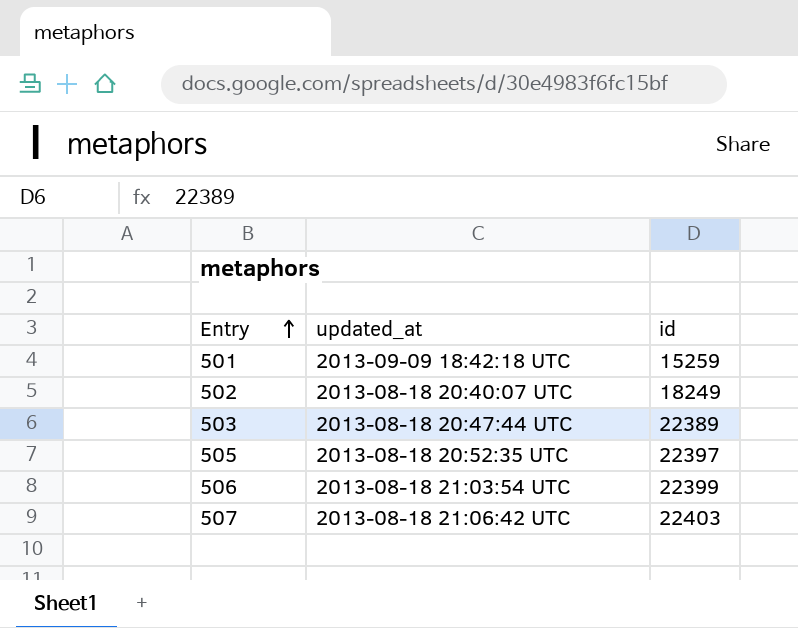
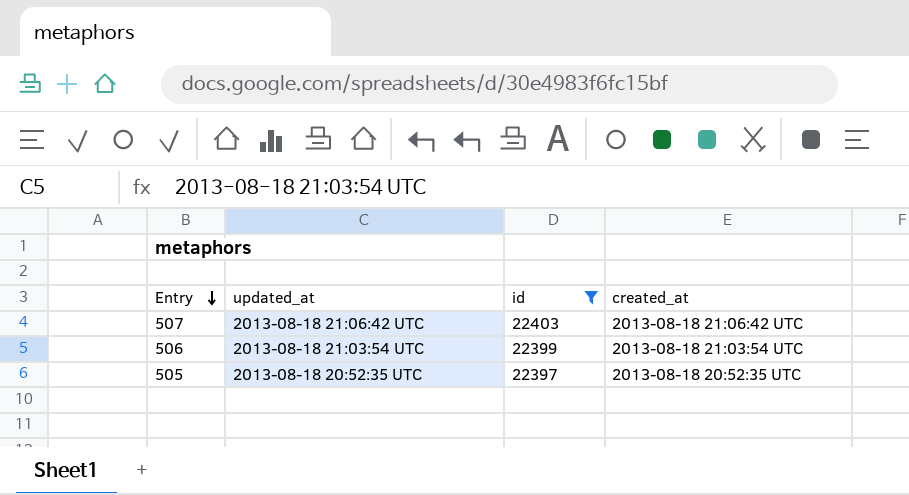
filter: none -> id >= 22397
row order: Entry ascending -> Entry descending
column created_at | position: none -> 4

